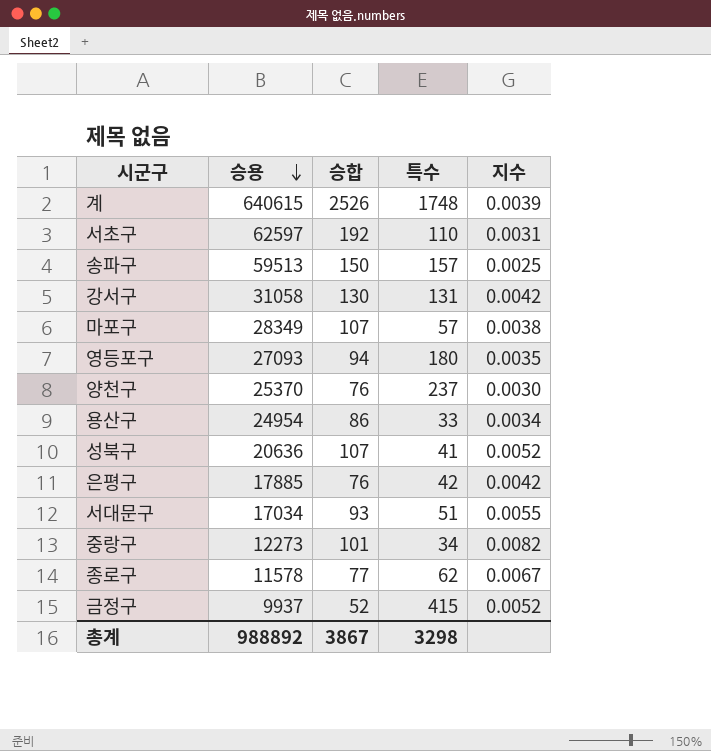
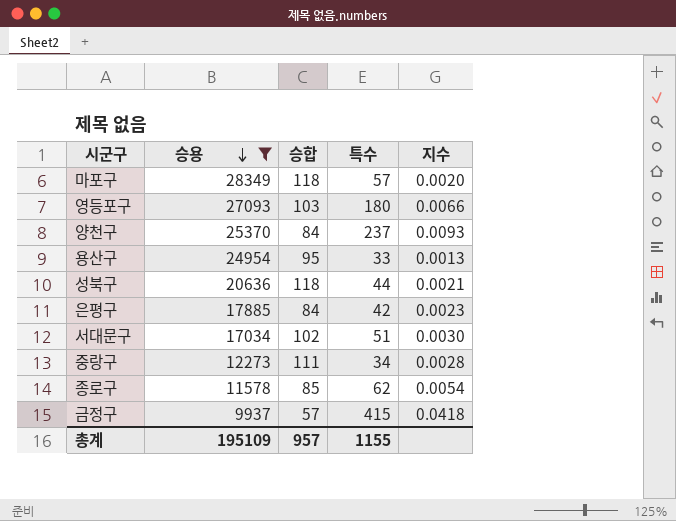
filter: none -> 승용 <= 28349
column 지수 | formula: [승합] / [승용] -> [특수] / [승용]
마포구 | 승합: 107 -> 118
영등포구 | 승합: 94 -> 103
양천구 | 승합: 76 -> 84
용산구 | 승합: 86 -> 95
성북구 | 승합: 107 -> 118
성북구 | 특수: 41 -> 44
은평구 | 승합: 76 -> 84
서대문구 | 승합: 93 -> 102
중랑구 | 승합: 101 -> 111
종로구 | 승합: 77 -> 85
금정구 | 승합: 52 -> 57
총계 | 승용: 988892 -> 195109
총계 | 승합: 3867 -> 957
총계 | 특수: 3298 -> 1155

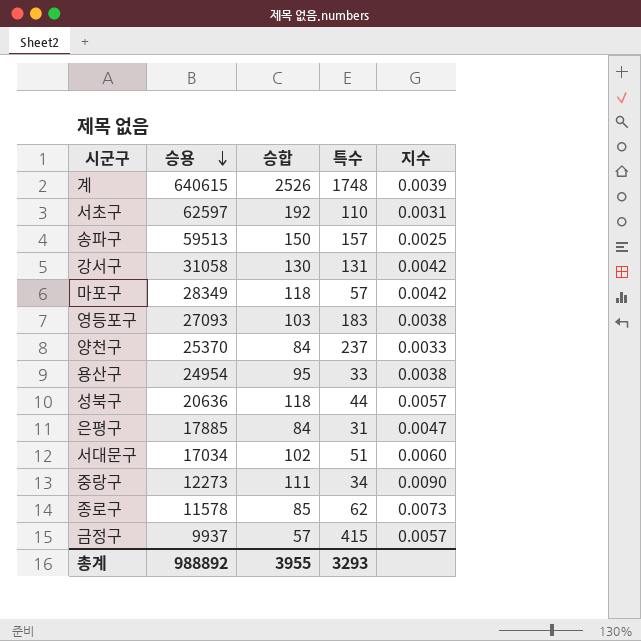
filter: 승용 <= 28349 -> none
column 지수 | formula: [특수] / [승용] -> [승합] / [승용]
영등포구 | 특수: 180 -> 183
은평구 | 특수: 42 -> 31
총계 | 승용: 195109 -> 988892
총계 | 승합: 957 -> 3955
총계 | 특수: 1155 -> 3293

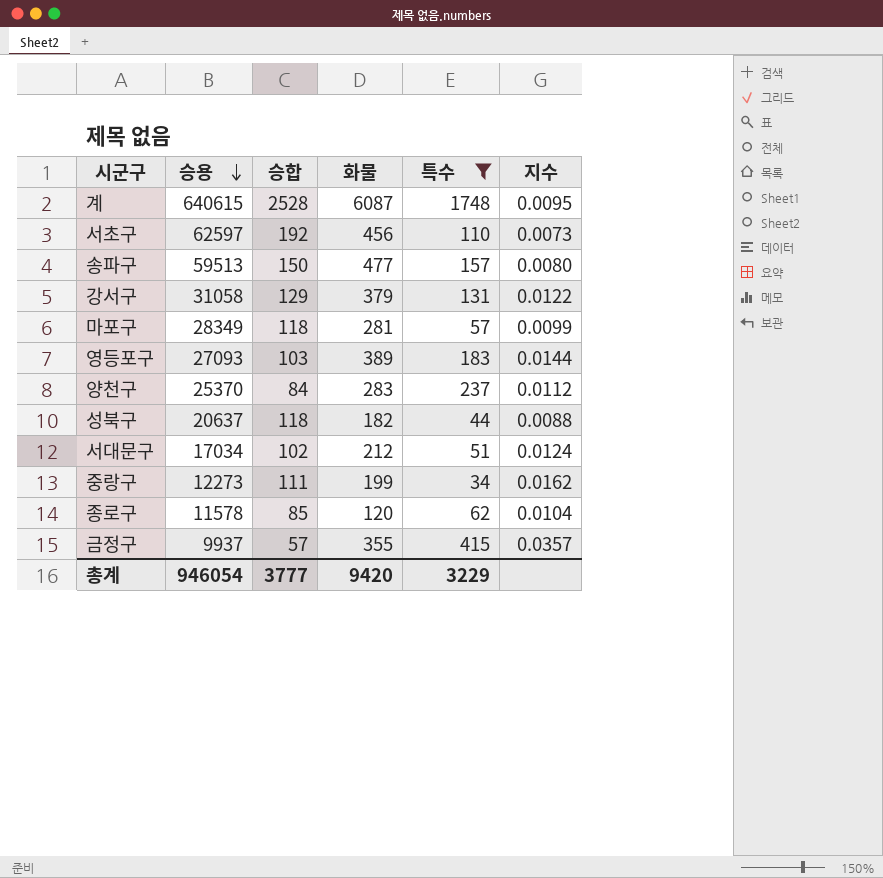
filter: none -> 특수 >= 34
column 화물 | position: none -> 4
column 지수 | formula: [승합] / [승용] -> [화물] / [승용]
계 | 승합: 2526 -> 2528
강서구 | 승합: 130 -> 129
성북구 | 승용: 20636 -> 20637
총계 | 승용: 988892 -> 946054
총계 | 승합: 3955 -> 3777
총계 | 특수: 3293 -> 3229

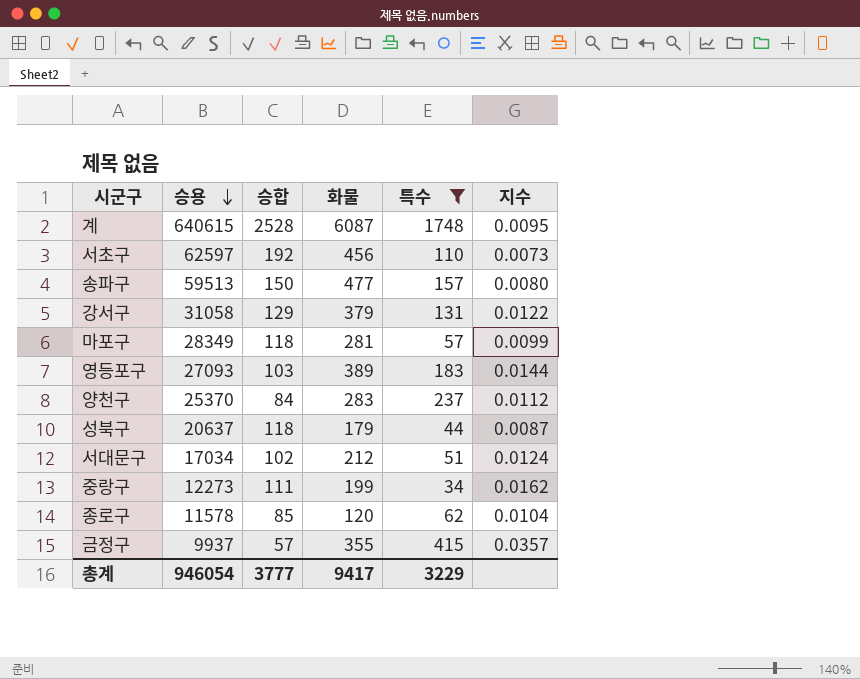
성북구 | 화물: 182 -> 179
성북구 | 지수: 0.0088 -> 0.0087
총계 | 화물: 9420 -> 9417

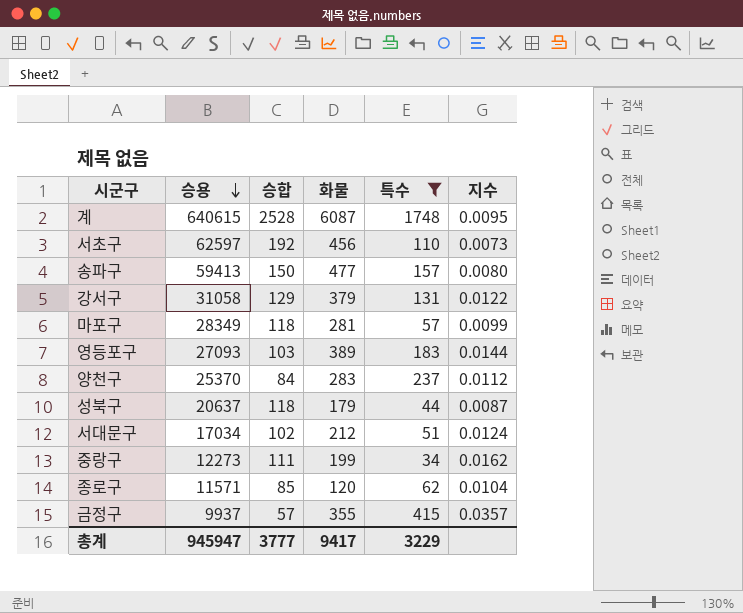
송파구 | 승용: 59513 -> 59413
종로구 | 승용: 11578 -> 11571
총계 | 승용: 946054 -> 945947

